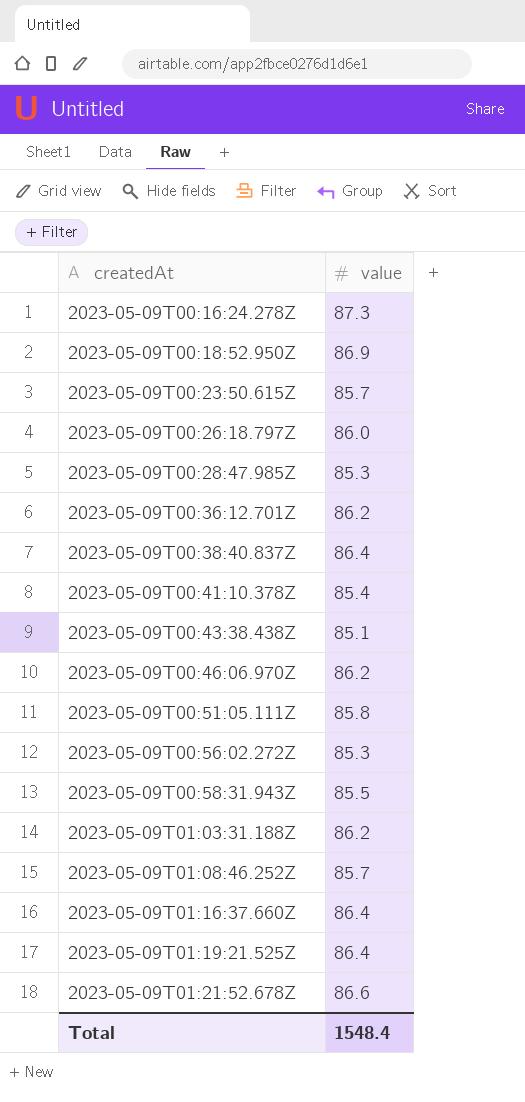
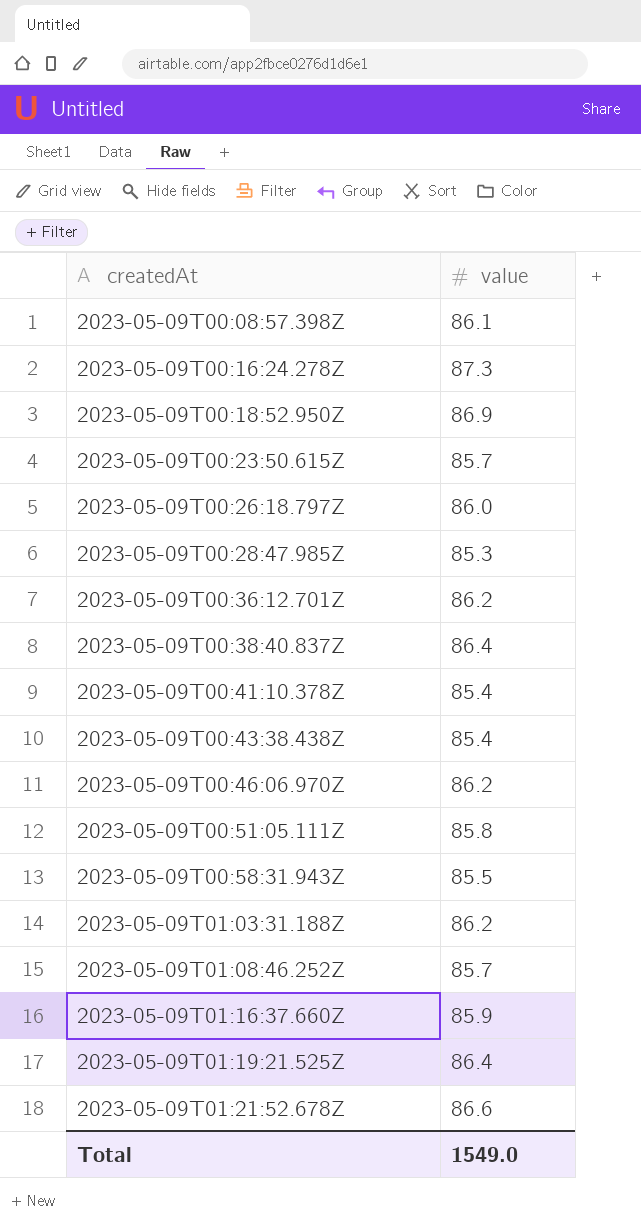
row 2023-05-09T00:56:02.272Z: 85.3 -> none
row 2023-05-09T00:08:57.398Z: none -> 86.1
2023-05-09T00:43:38.438Z | value: 85.1 -> 85.4
2023-05-09T01:16:37.660Z | value: 86.4 -> 85.9
Total | value: 1548.4 -> 1549.0

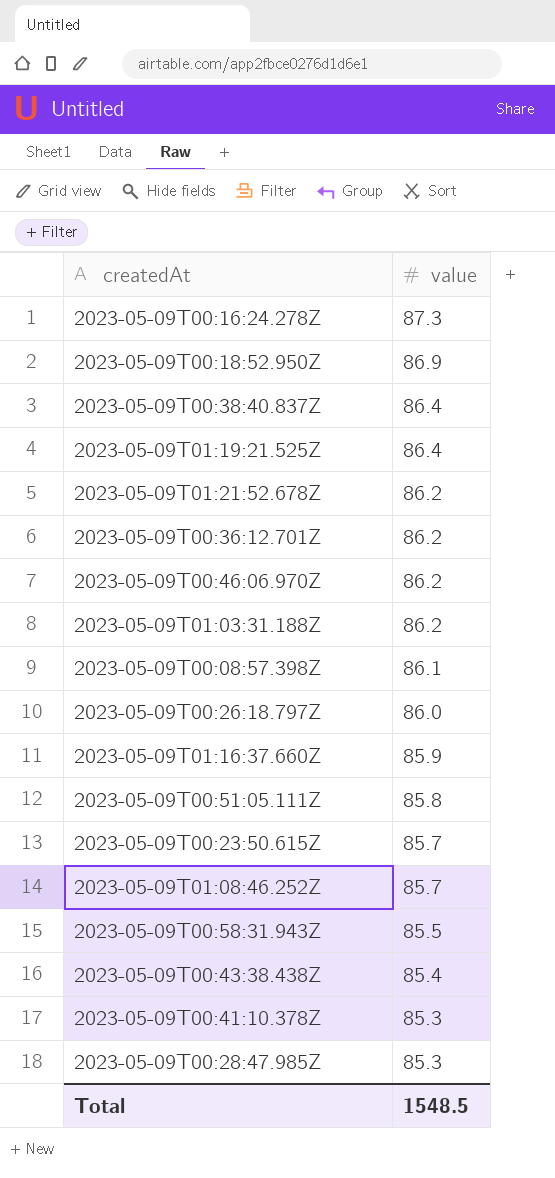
row order: createdAt ascending -> value descending
2023-05-09T01:21:52.678Z | value: 86.6 -> 86.2
2023-05-09T00:41:10.378Z | value: 85.4 -> 85.3
Total | value: 1549.0 -> 1548.5

